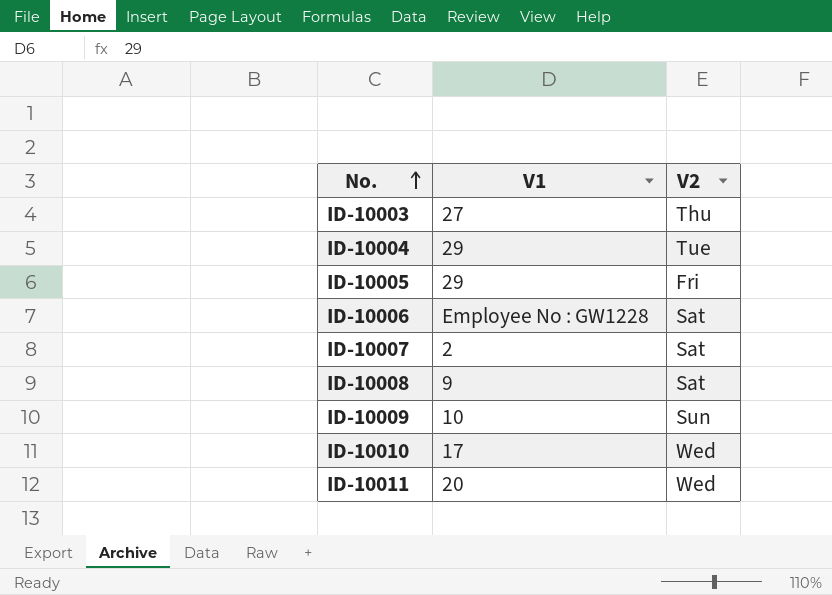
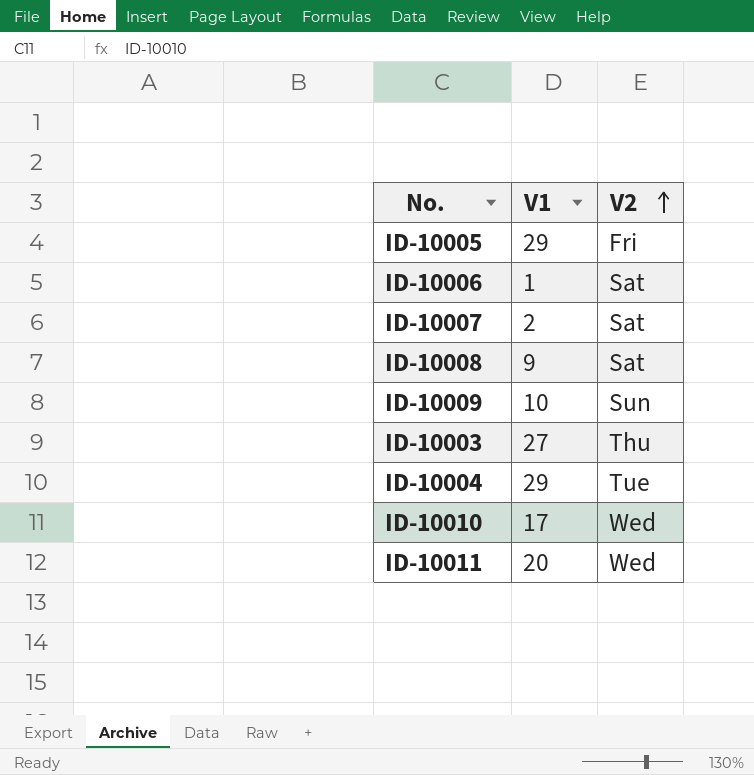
row order: No. ascending -> V2 ascending
ID-10006 | V1: Employee No : GW1228 -> 1

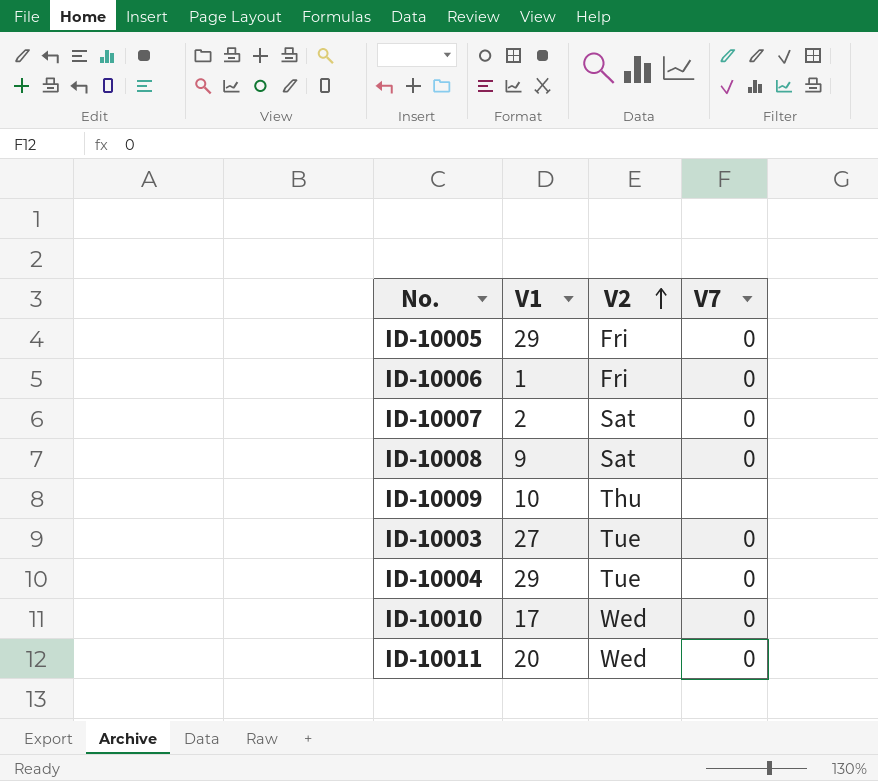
column V7 | position: none -> 4
ID-10006 | V2: Sat -> Fri
ID-10009 | V2: Sun -> Thu
ID-10003 | V2: Thu -> Tue

